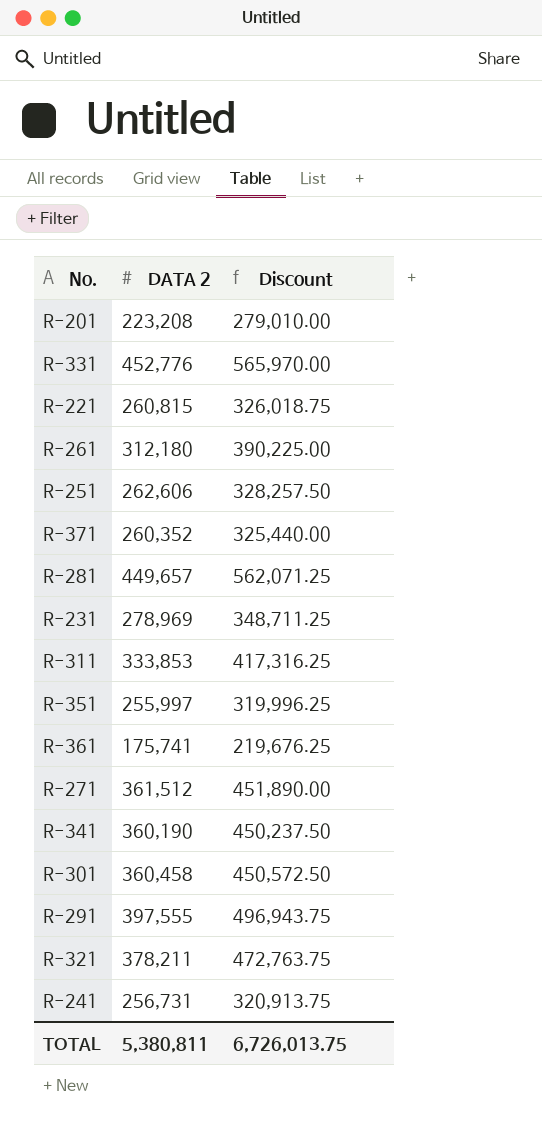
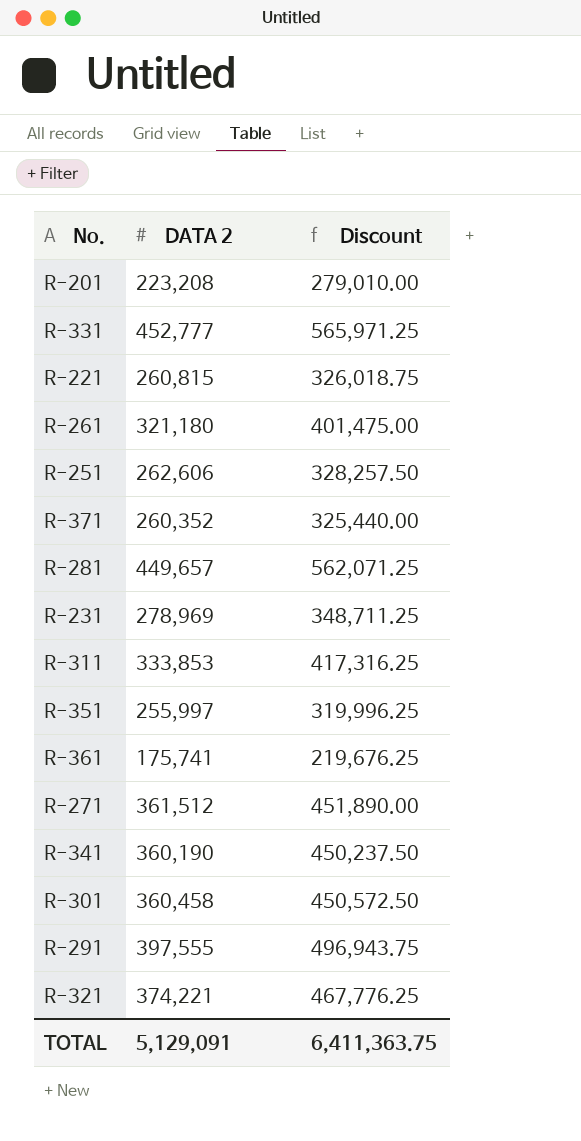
row R-241: 256,731 | 320,913.75 -> none
R-331 | DATA 2: 452,776 -> 452,777
R-331 | Discount: 565,970.00 -> 565,971.25
R-261 | DATA 2: 312,180 -> 321,180
R-261 | Discount: 390,225.00 -> 401,475.00
R-321 | DATA 2: 378,211 -> 374,221
R-321 | Discount: 472,763.75 -> 467,776.25
TOTAL | DATA 2: 5,380,811 -> 5,129,091
TOTAL | Discount: 6,726,013.75 -> 6,411,363.75

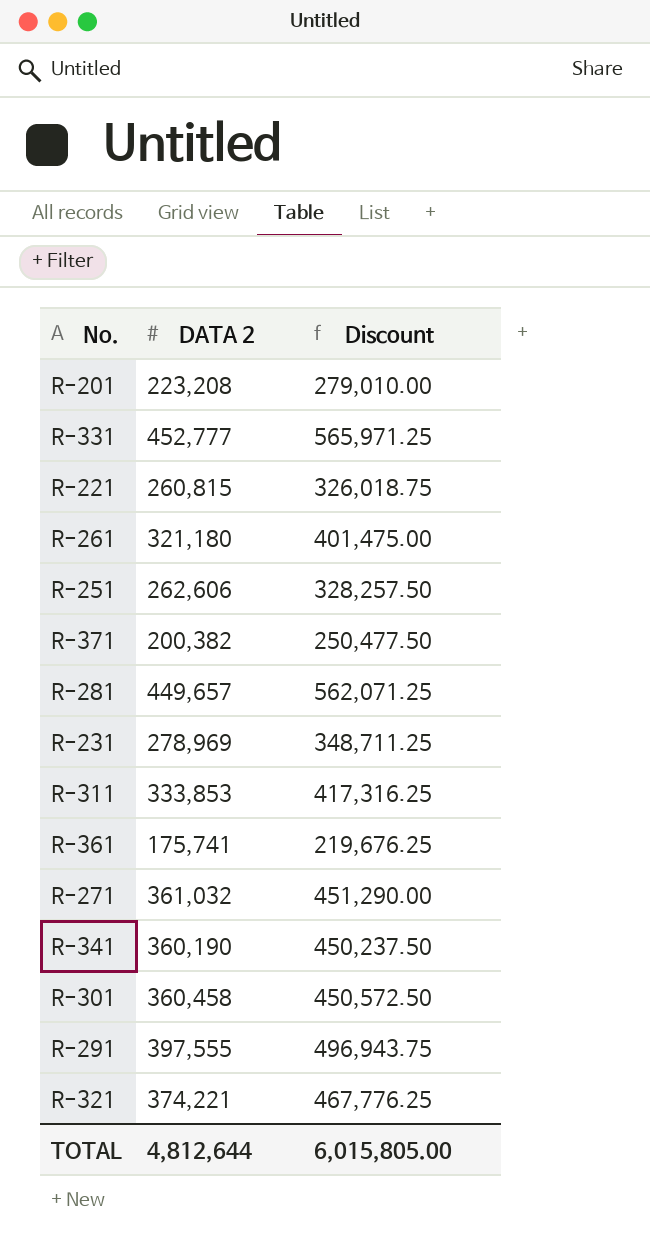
row R-351: 255,997 | 319,996.25 -> none
R-371 | DATA 2: 260,352 -> 200,382
R-371 | Discount: 325,440.00 -> 250,477.50
R-271 | DATA 2: 361,512 -> 361,032
R-271 | Discount: 451,890.00 -> 451,290.00
TOTAL | DATA 2: 5,129,091 -> 4,812,644
TOTAL | Discount: 6,411,363.75 -> 6,015,805.00

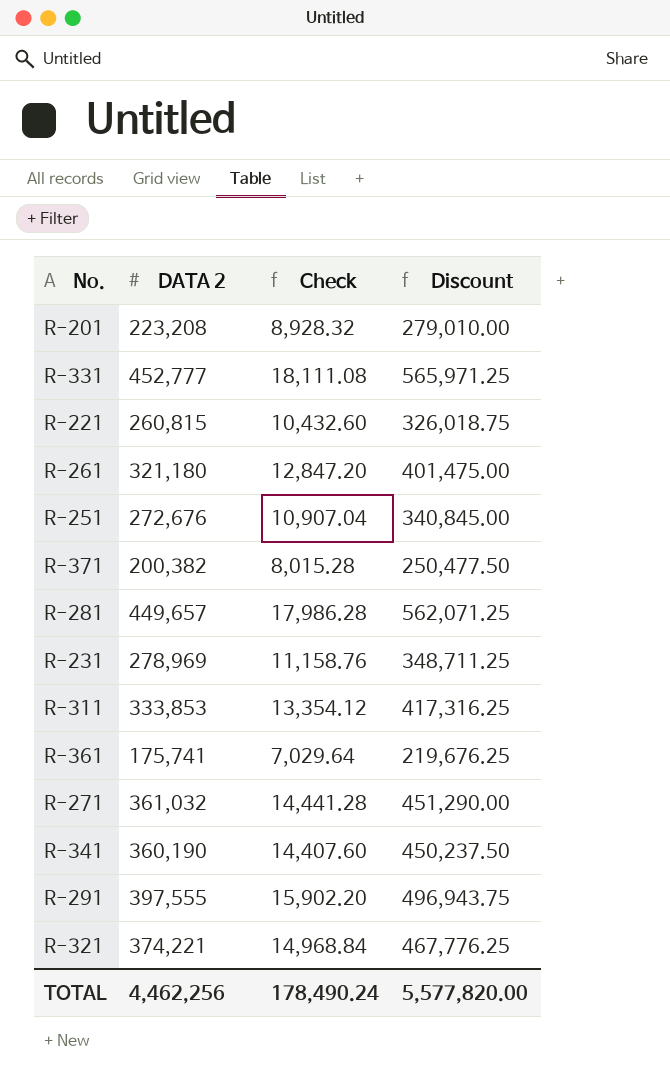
column Check | formula: none -> [DATA 2] * 0.04
row R-301: 360,458 | 450,572.50 -> none
R-251 | DATA 2: 262,606 -> 272,676
R-251 | Discount: 328,257.50 -> 340,845.00
TOTAL | DATA 2: 4,812,644 -> 4,462,256
TOTAL | Discount: 6,015,805.00 -> 5,577,820.00

